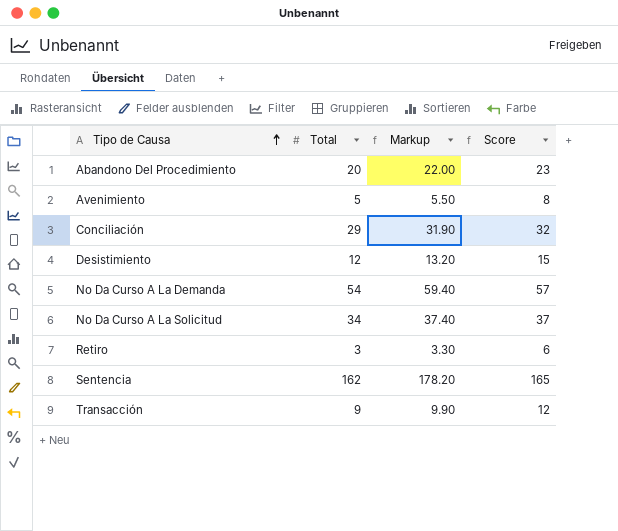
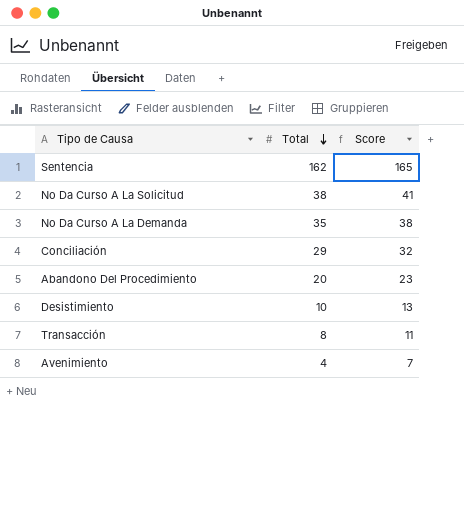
row order: Tipo de Causa ascending -> Total descending
column Markup | formula: [Total] * 1.1 -> none
row Retiro: 3 | 3.30 | 6 -> none
No Da Curso A La Solicitud | Total: 34 -> 38
No Da Curso A La Solicitud | Score: 37 -> 41
No Da Curso A La Demanda | Total: 54 -> 35
No Da Curso A La Demanda | Score: 57 -> 38
Desistimiento | Total: 12 -> 10
Desistimiento | Score: 15 -> 13
Transacción | Total: 9 -> 8
Transacción | Score: 12 -> 11
Avenimiento | Total: 5 -> 4
Avenimiento | Score: 8 -> 7

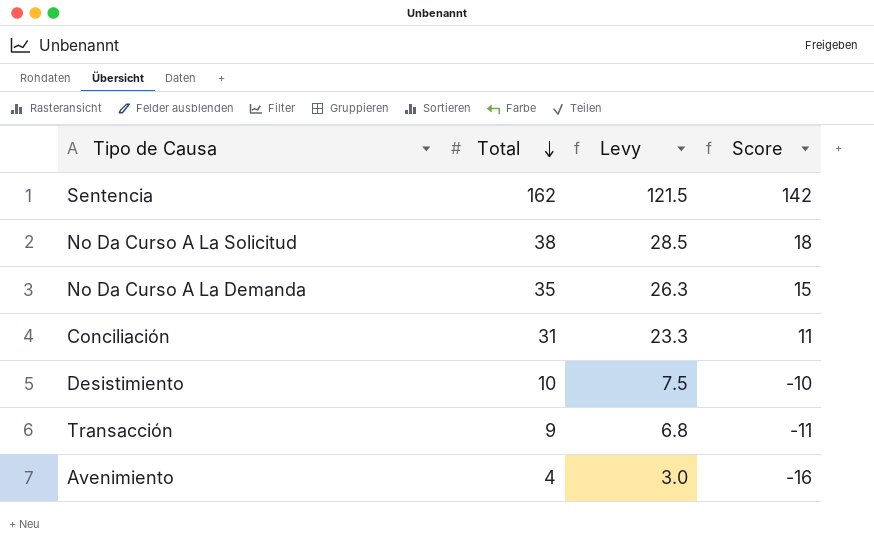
column Levy | formula: none -> [Total] * 0.75
column Score | formula: [Total] + 3 -> [Total] - 20
row Abandono Del Procedimiento: 20 | 23 -> none
Conciliación | Total: 29 -> 31
Transacción | Total: 8 -> 9

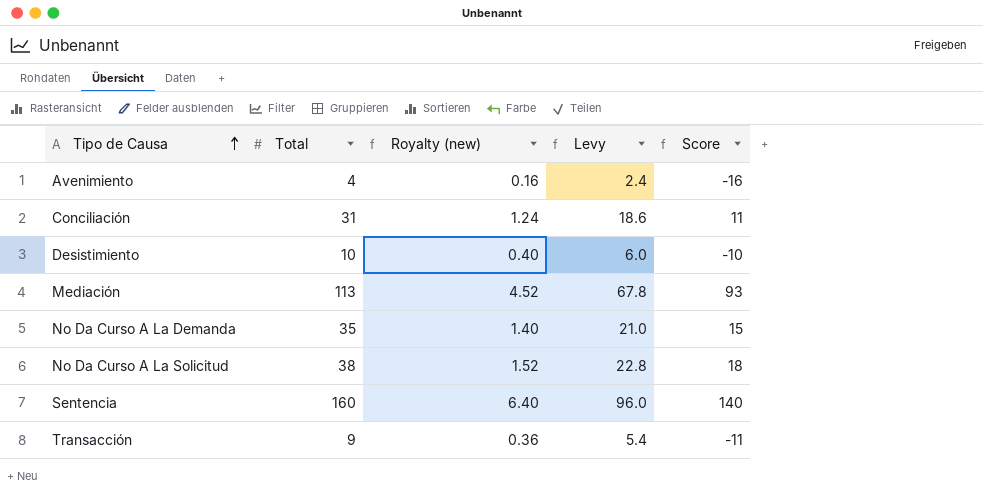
row order: Total descending -> Tipo de Causa ascending
column Royalty (new) | formula: none -> [Total] * 0.04
column Levy | formula: [Total] * 0.75 -> [Total] * 0.6
row Mediación: none -> 113 | 4.52 | 67.8 | 93
Sentencia | Total: 162 -> 160
Sentencia | Score: 142 -> 140

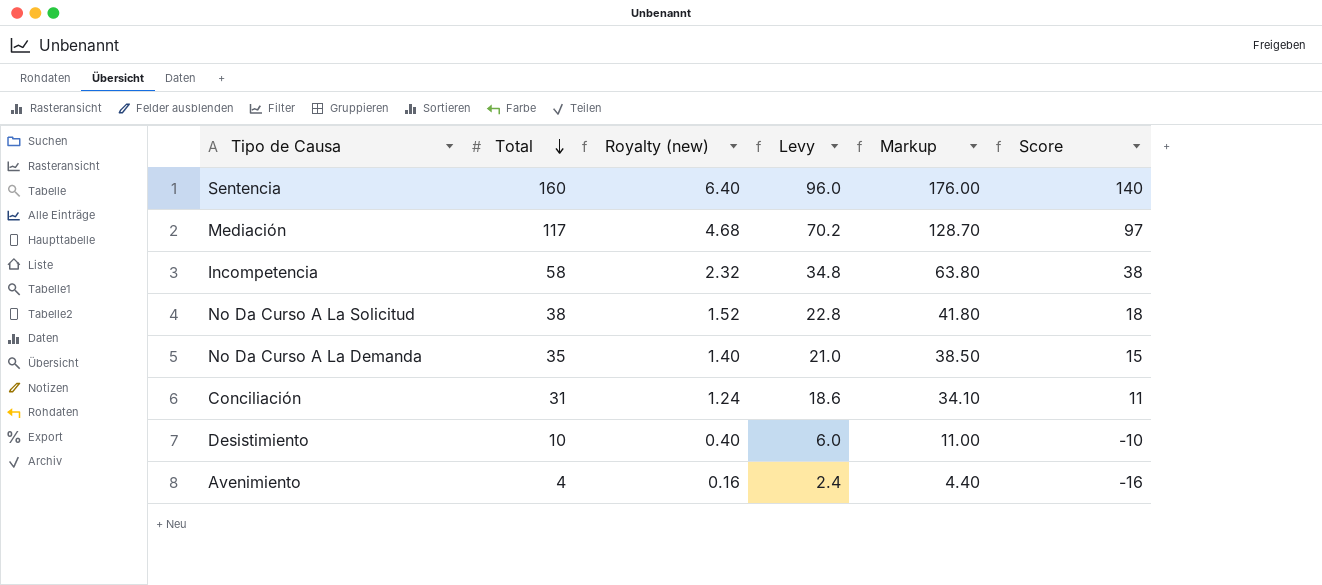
row order: Tipo de Causa ascending -> Total descending
column Markup | formula: none -> [Total] * 1.1
row Transacción: 9 | 0.36 | 5.4 | -11 -> none
Mediación | Total: 113 -> 117
Mediación | Royalty (new): 4.52 -> 4.68
Mediación | Levy: 67.8 -> 70.2
Mediación | Score: 93 -> 97
row Incompetencia: none -> 58 | 2.32 | 34.8 | 63.80 | 38

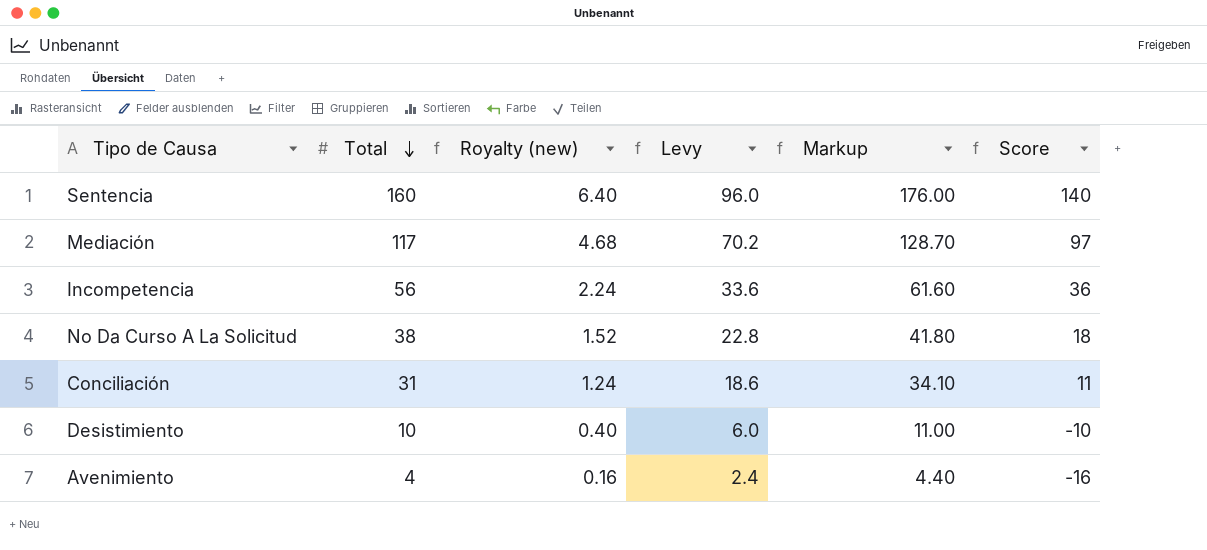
row No Da Curso A La Demanda: 35 | 1.40 | 21.0 | 38.50 | 15 -> none
Incompetencia | Total: 58 -> 56
Incompetencia | Royalty (new): 2.32 -> 2.24
Incompetencia | Levy: 34.8 -> 33.6
Incompetencia | Markup: 63.80 -> 61.60
Incompetencia | Score: 38 -> 36

